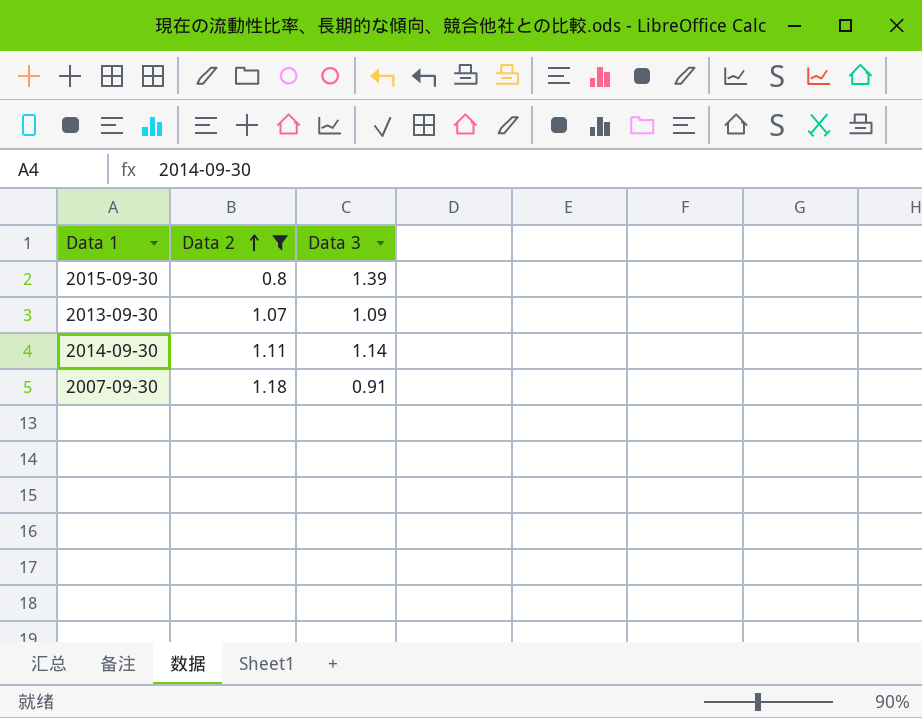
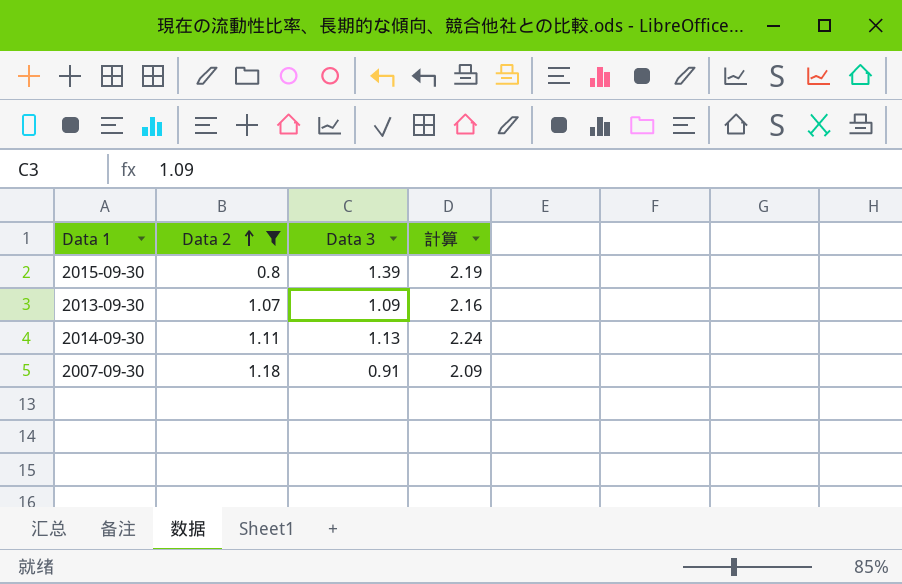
column 計算 | formula: none -> [Data 2] + [Data 3]
2014-09-30 | Data 3: 1.14 -> 1.13

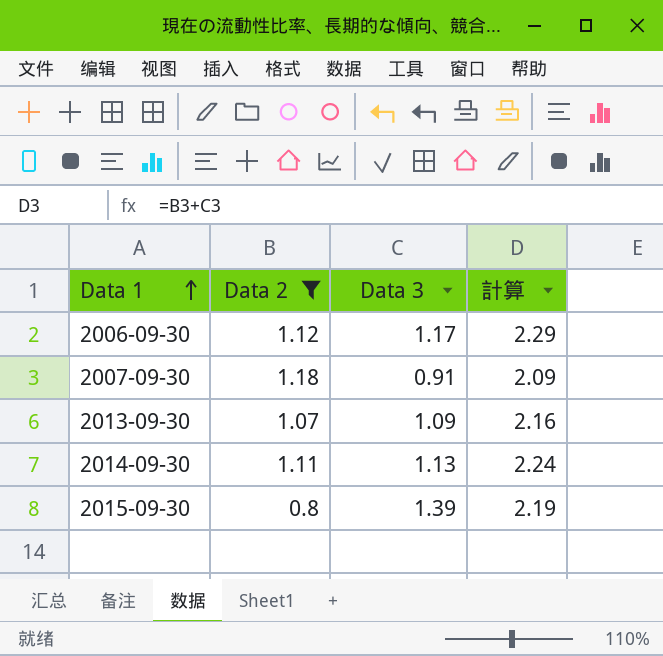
row order: Data 2 ascending -> Data 1 ascending
row 2006-09-30: none -> 1.12 | 1.17 | 2.29

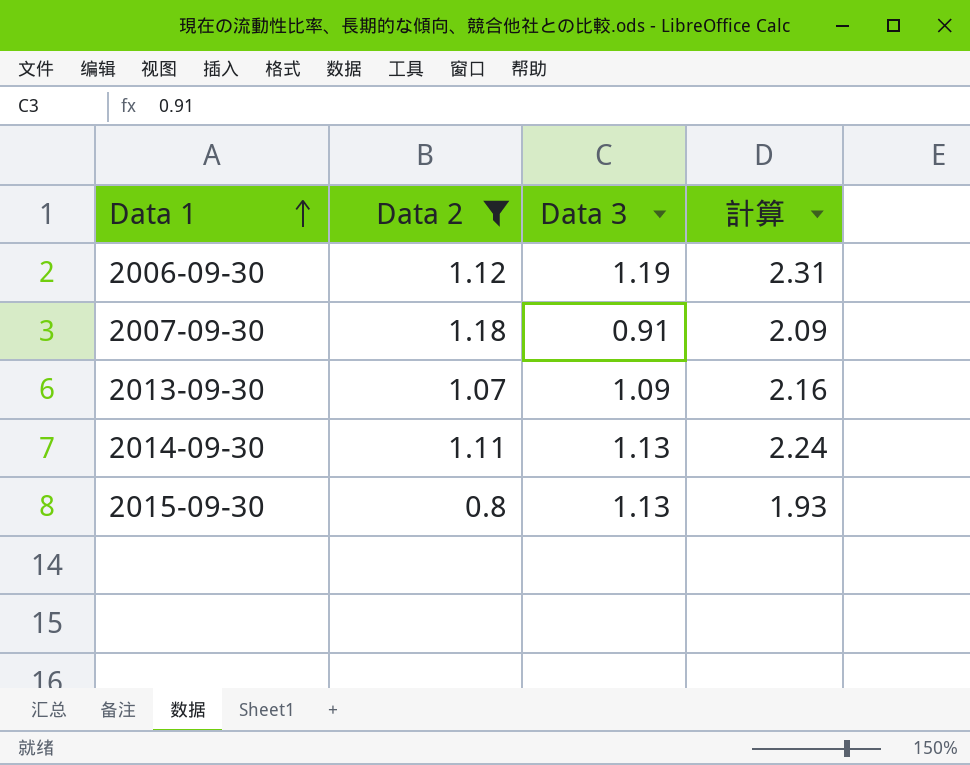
2006-09-30 | Data 3: 1.17 -> 1.19
2006-09-30 | 計算: 2.29 -> 2.31
2015-09-30 | Data 3: 1.39 -> 1.13
2015-09-30 | 計算: 2.19 -> 1.93

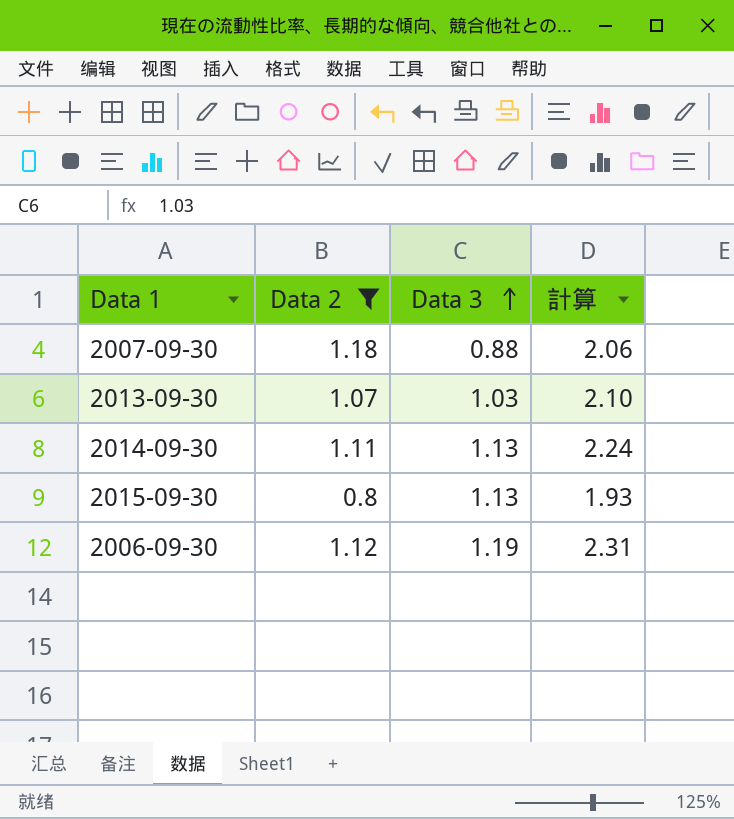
row order: Data 1 ascending -> Data 3 ascending
2007-09-30 | Data 3: 0.91 -> 0.88
2007-09-30 | 計算: 2.09 -> 2.06
2013-09-30 | Data 3: 1.09 -> 1.03
2013-09-30 | 計算: 2.16 -> 2.10

